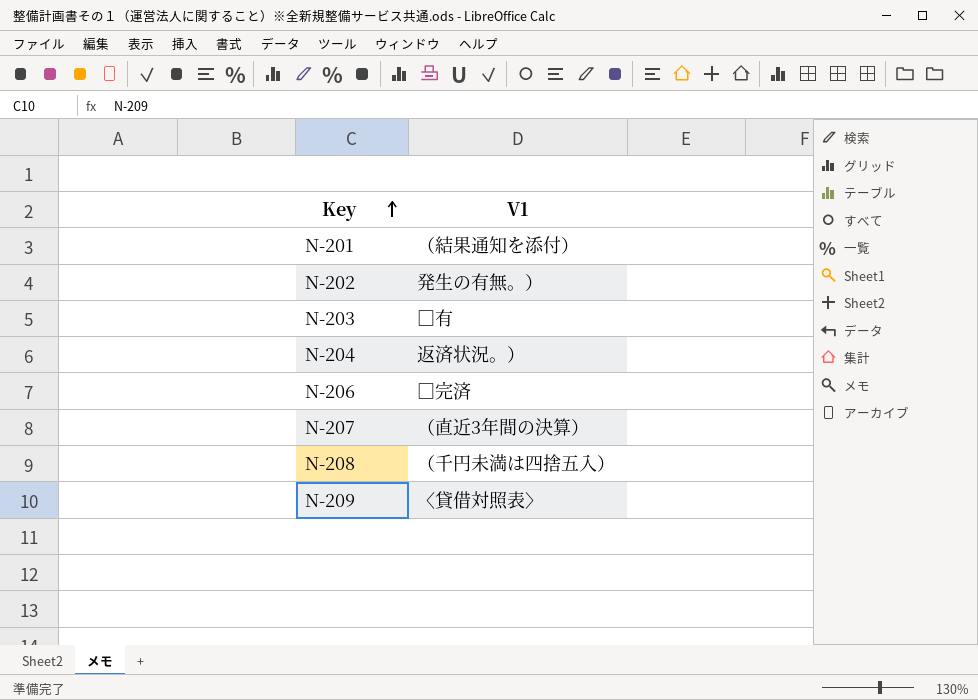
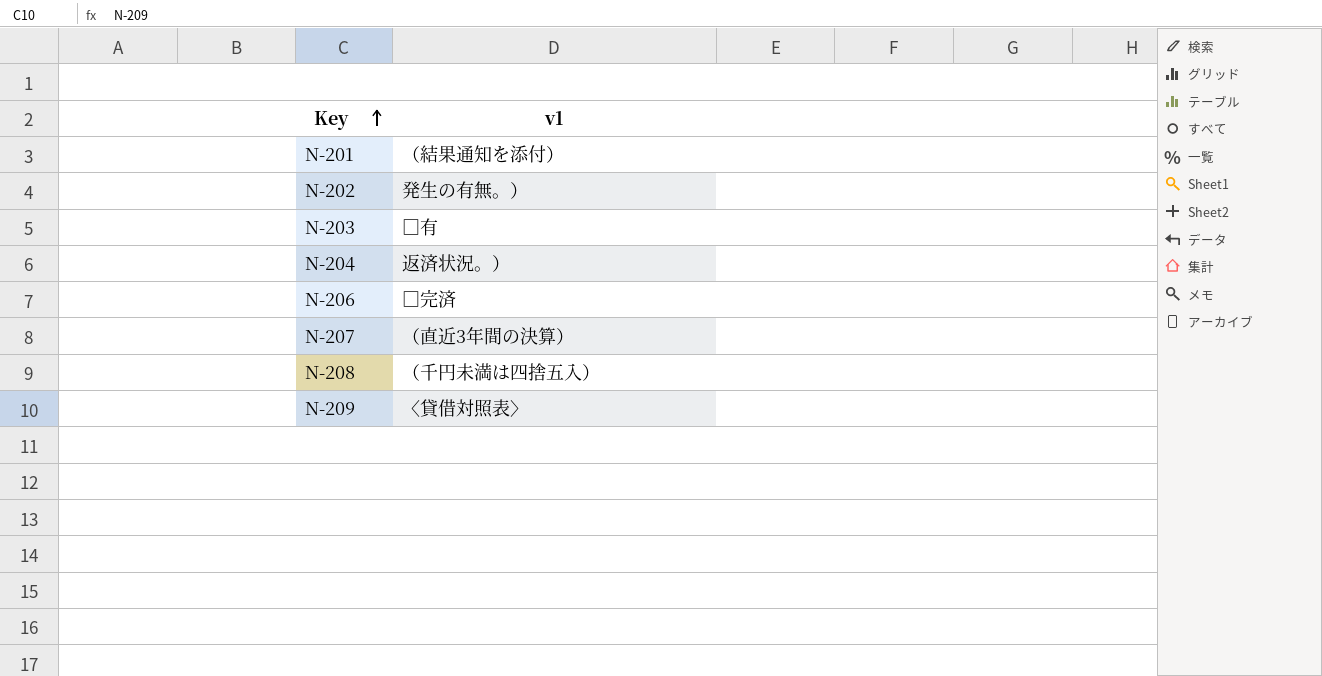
column name: V1 -> v1

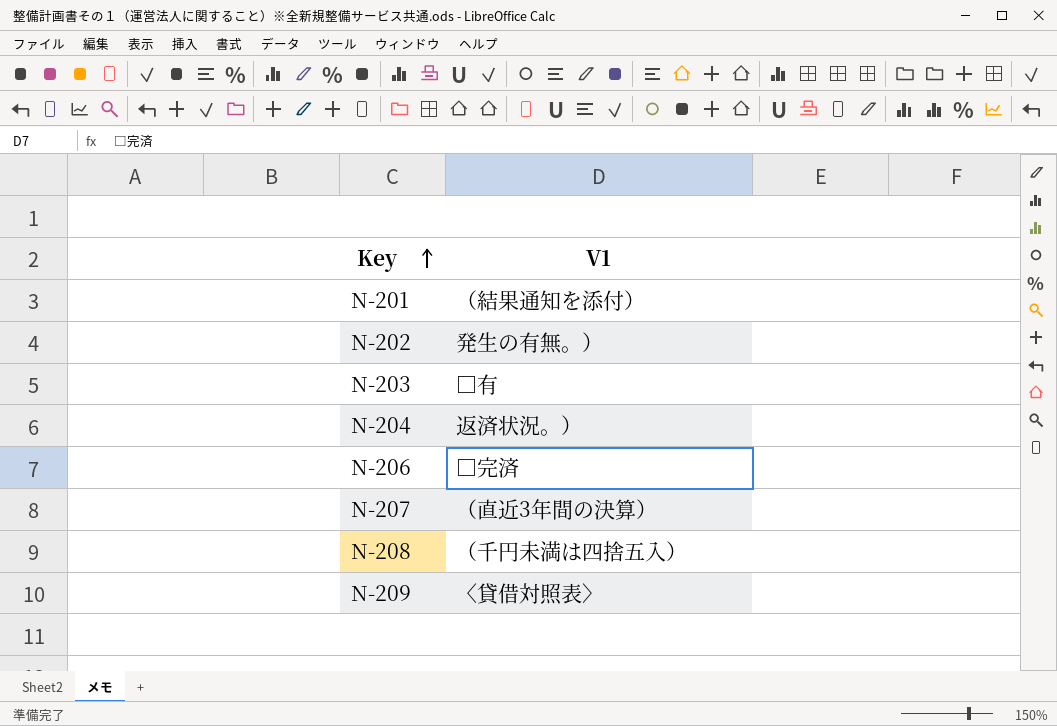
column name: v1 -> V1

